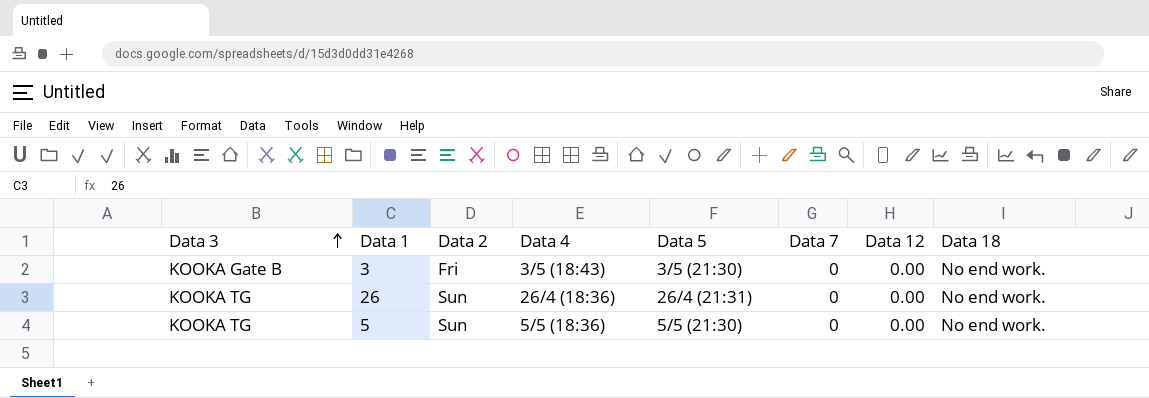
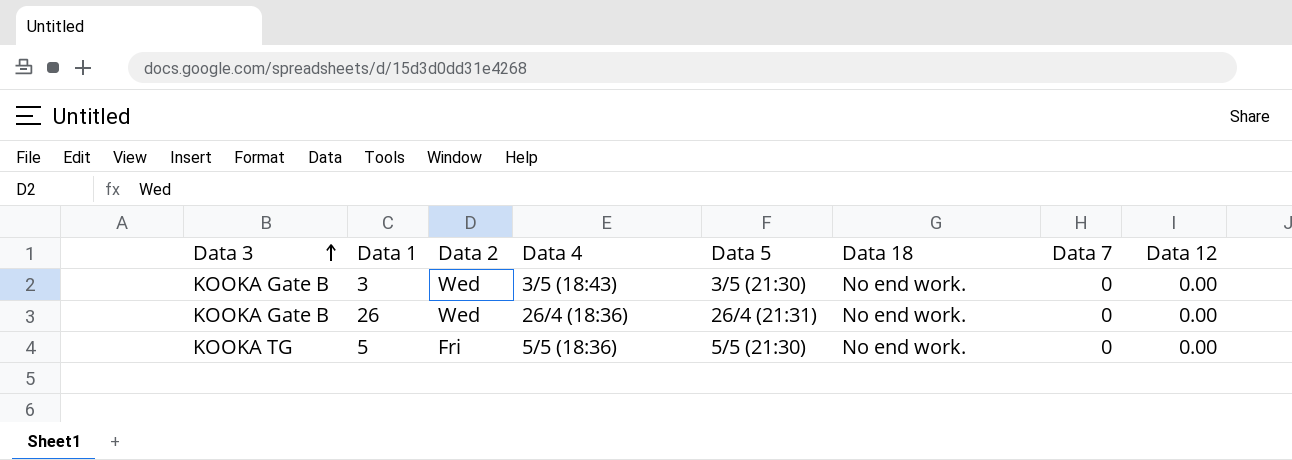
column Data 18 | position: 8 -> 6
3 | Data 2: Fri -> Wed
26 | Data 3: KOOKA TG -> KOOKA Gate B
26 | Data 2: Sun -> Wed
5 | Data 2: Sun -> Fri

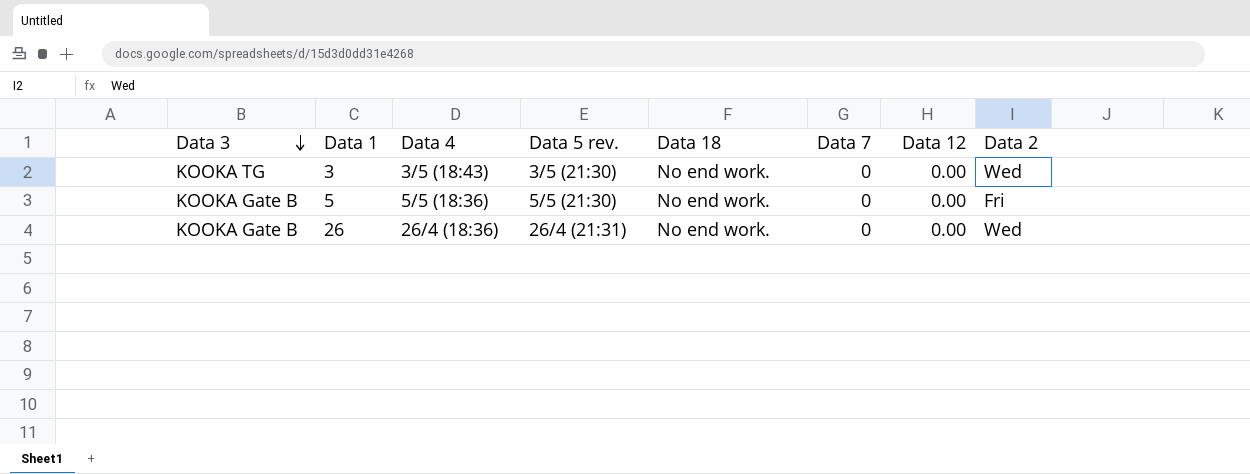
row order: Data 3 ascending -> Data 3 descending
column name: Data 5 -> Data 5 rev.
column Data 2 | position: 3 -> 8
3 | Data 3: KOOKA Gate B -> KOOKA TG
5 | Data 3: KOOKA TG -> KOOKA Gate B

